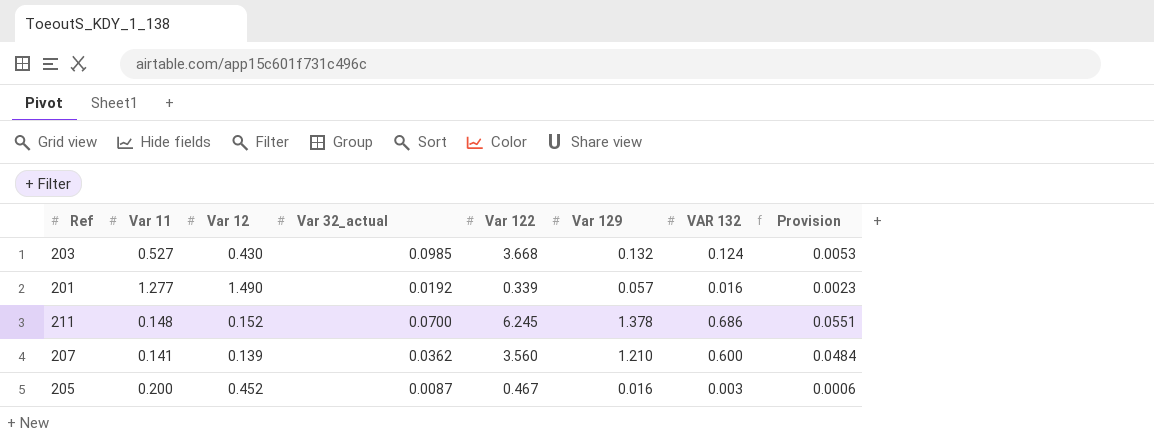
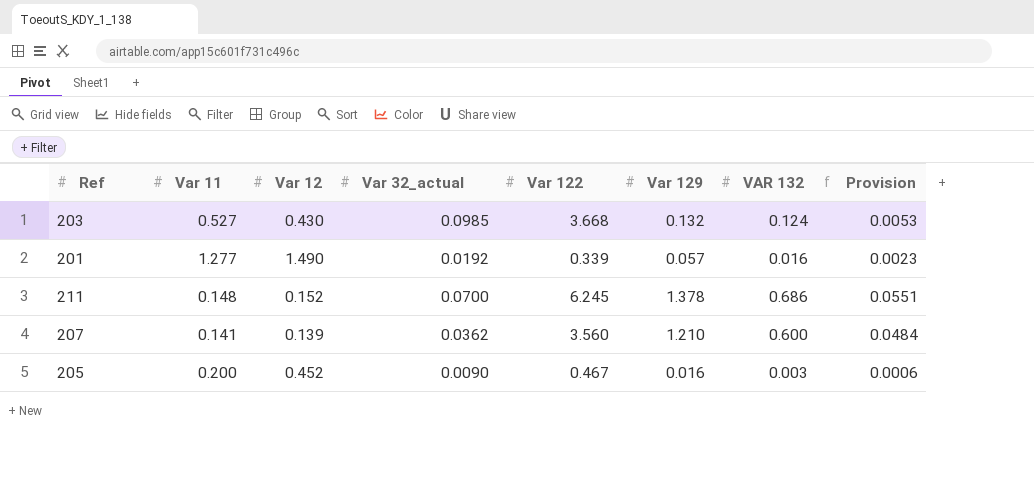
205 | Var 32_actual: 0.0087 -> 0.0090

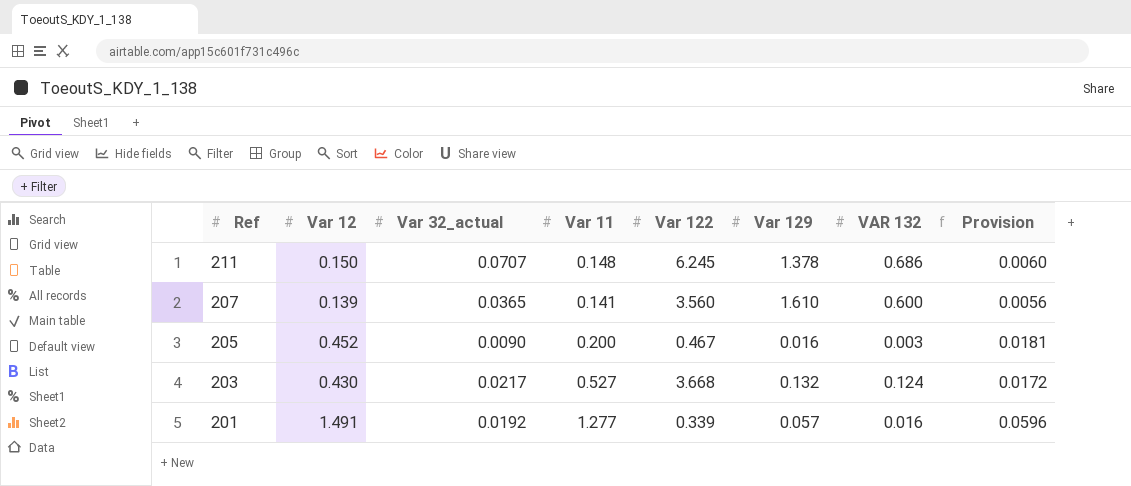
row order: none -> Ref descending
column Var 11 | position: 2 -> 4
column Provision | formula: [Var 129] * 0.04 -> [Var 12] * 0.04
211 | Var 12: 0.152 -> 0.150
211 | Var 32_actual: 0.0700 -> 0.0707
207 | Var 32_actual: 0.0362 -> 0.0365
207 | Var 129: 1.210 -> 1.610
203 | Var 32_actual: 0.0985 -> 0.0217
201 | Var 12: 1.490 -> 1.491

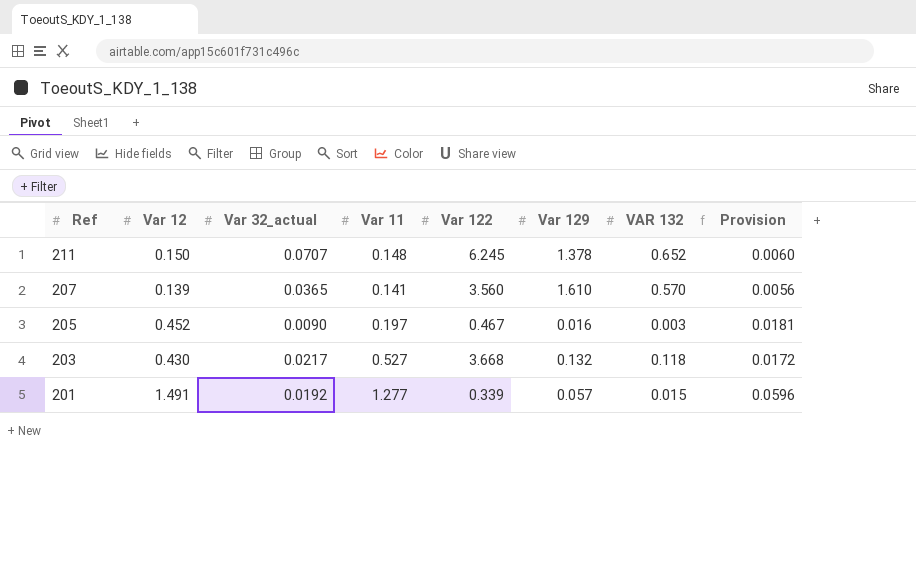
211 | VAR 132: 0.686 -> 0.652
207 | VAR 132: 0.600 -> 0.570
205 | Var 11: 0.200 -> 0.197
203 | VAR 132: 0.124 -> 0.118
201 | VAR 132: 0.016 -> 0.015

